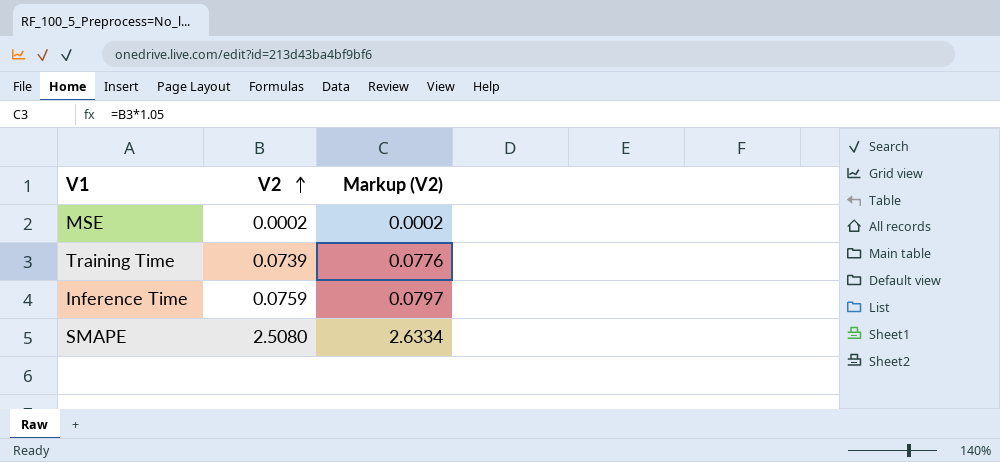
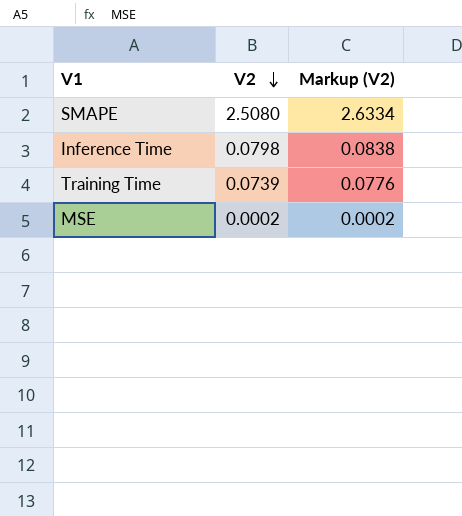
row order: V2 ascending -> V2 descending
Inference Time | V2: 0.0759 -> 0.0798
Inference Time | Markup (V2): 0.0797 -> 0.0838

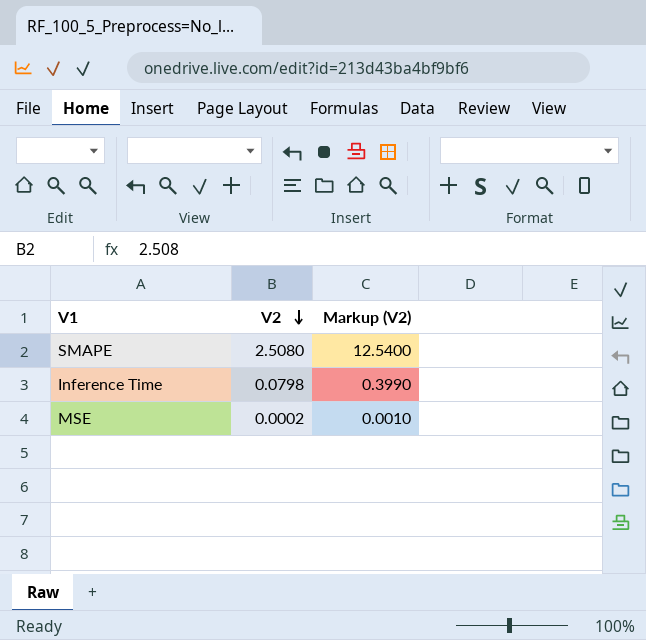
column Markup (V2) | formula: [V2] * 1.05 -> [V2] * 5
row Training Time: 0.0739 | 0.0776 -> none

